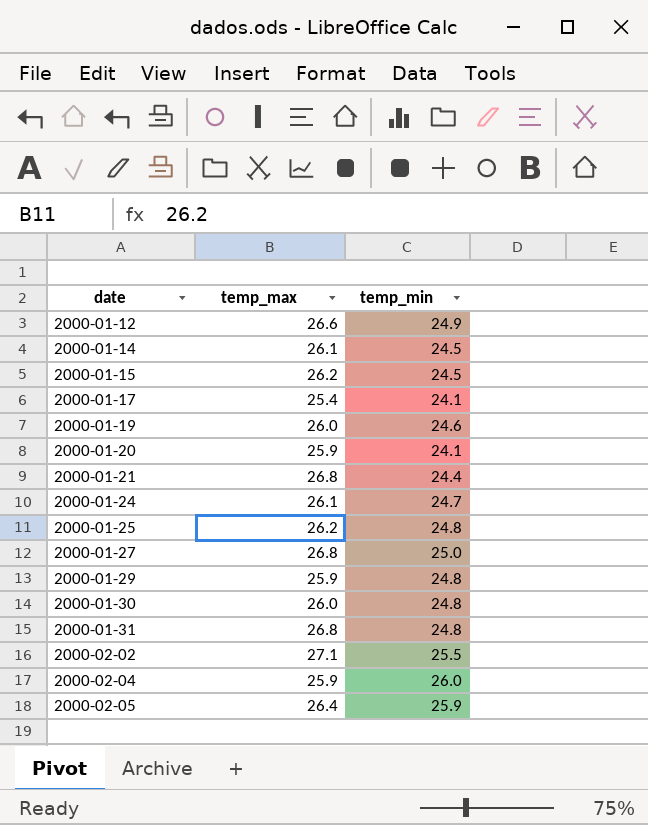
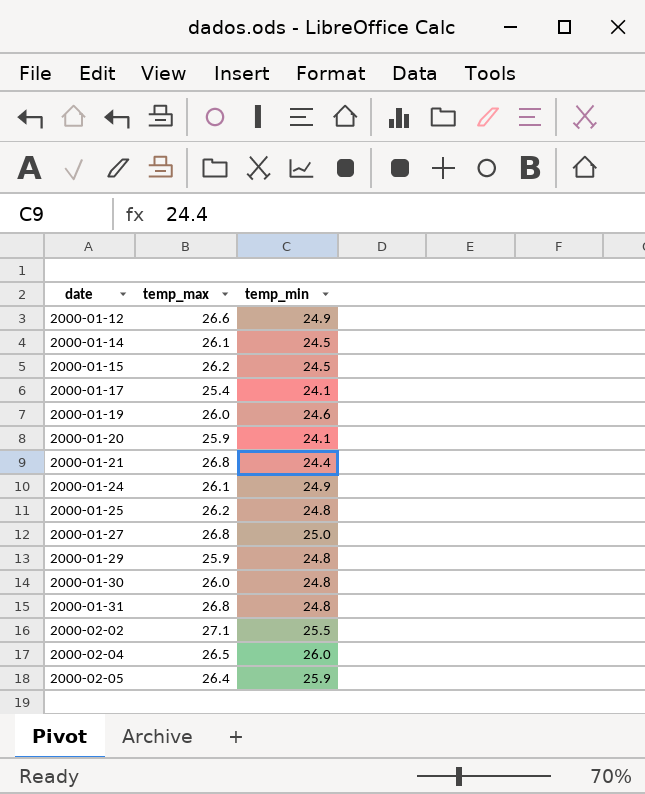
2000-01-24 | temp_min: 24.7 -> 24.9
2000-02-04 | temp_max: 25.9 -> 26.5

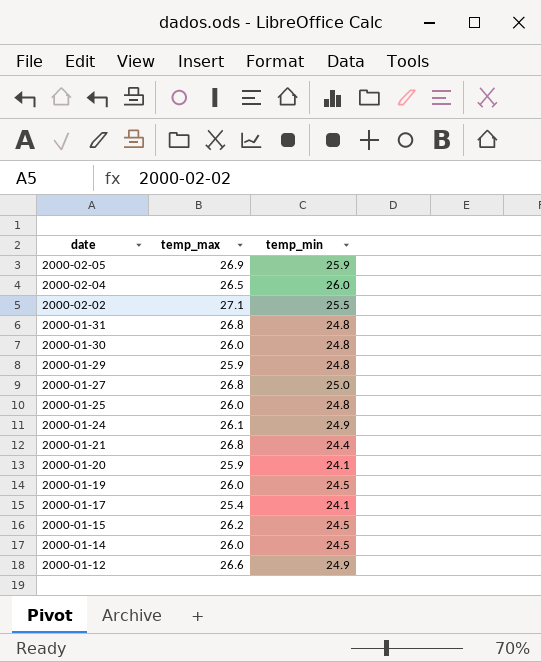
row order: date ascending -> date descending
2000-02-05 | temp_max: 26.4 -> 26.9
2000-01-25 | temp_max: 26.2 -> 26.0
2000-01-19 | temp_min: 24.6 -> 24.5
2000-01-14 | temp_max: 26.1 -> 26.0

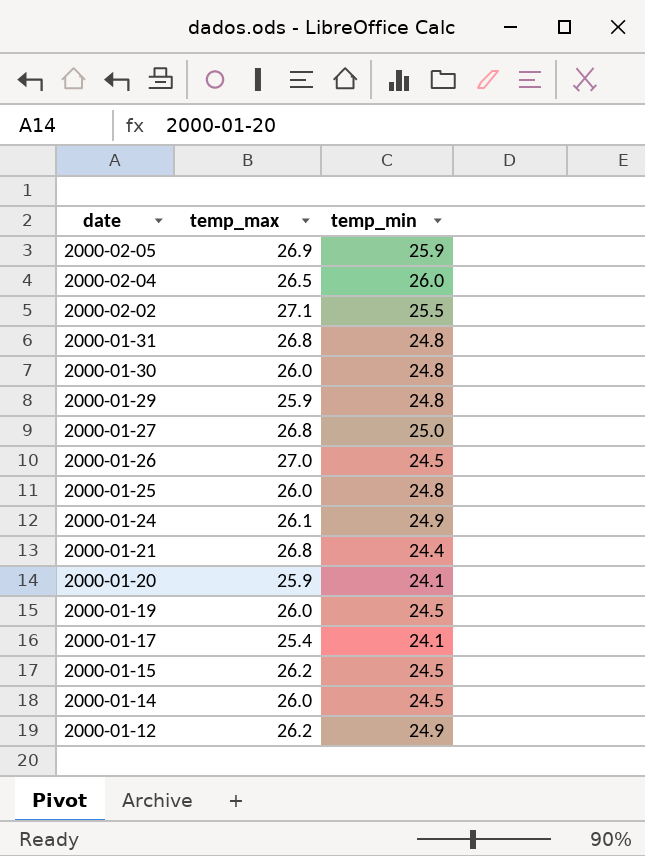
row 2000-01-26: none -> 27.0 | 24.5
2000-01-12 | temp_max: 26.6 -> 26.2

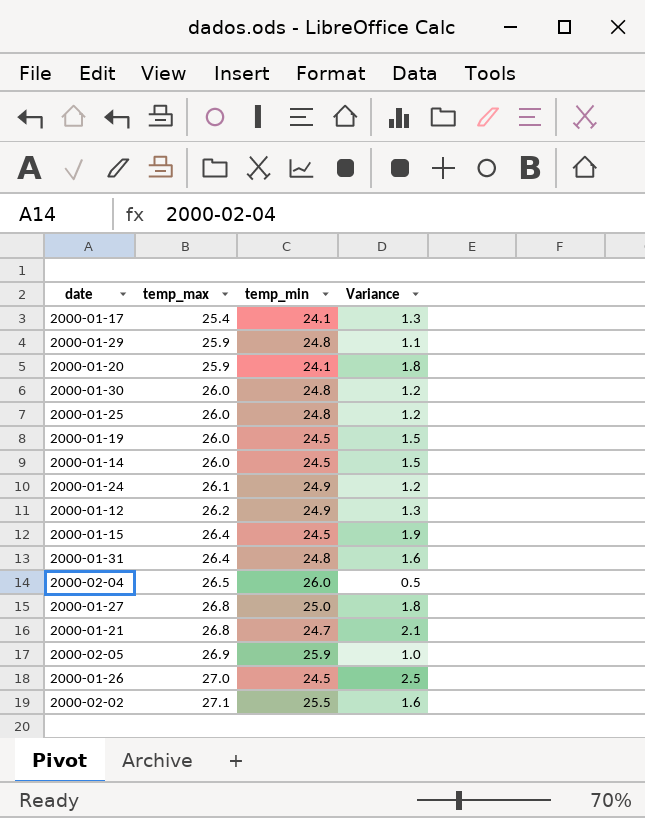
row order: date descending -> temp_max ascending
column Variance | formula: none -> [temp_max] - [temp_min]
2000-01-15 | temp_max: 26.2 -> 26.4
2000-01-31 | temp_max: 26.8 -> 26.4
2000-01-21 | temp_min: 24.4 -> 24.7

